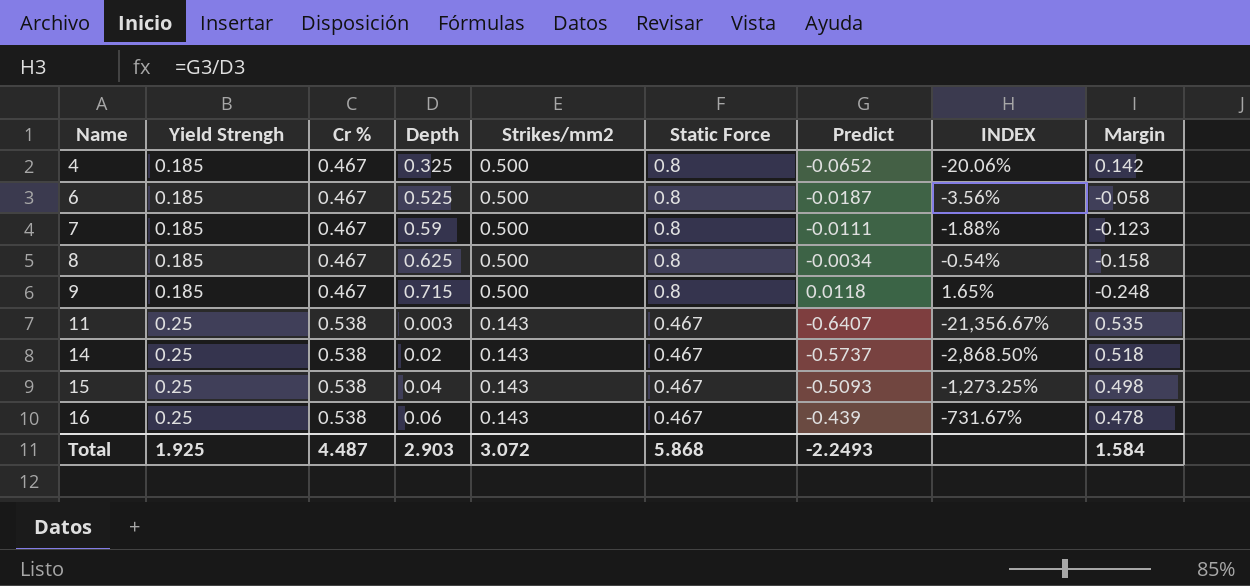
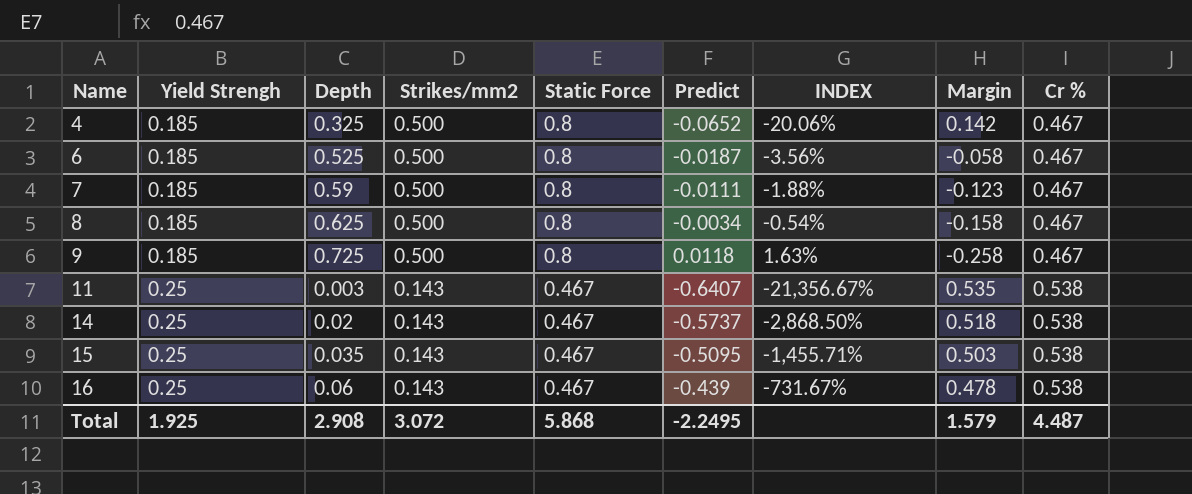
column Cr % | position: 3 -> 9
9 | Depth: 0.715 -> 0.725
9 | INDEX: 1.65% -> 1.63%
9 | Margin: -0.248 -> -0.258
15 | Depth: 0.04 -> 0.035
15 | Predict: -0.5093 -> -0.5095
15 | INDEX: -1,273.25% -> -1,455.71%
15 | Margin: 0.498 -> 0.503
Total | Depth: 2.903 -> 2.908
Total | Predict: -2.2493 -> -2.2495
Total | Margin: 1.584 -> 1.579

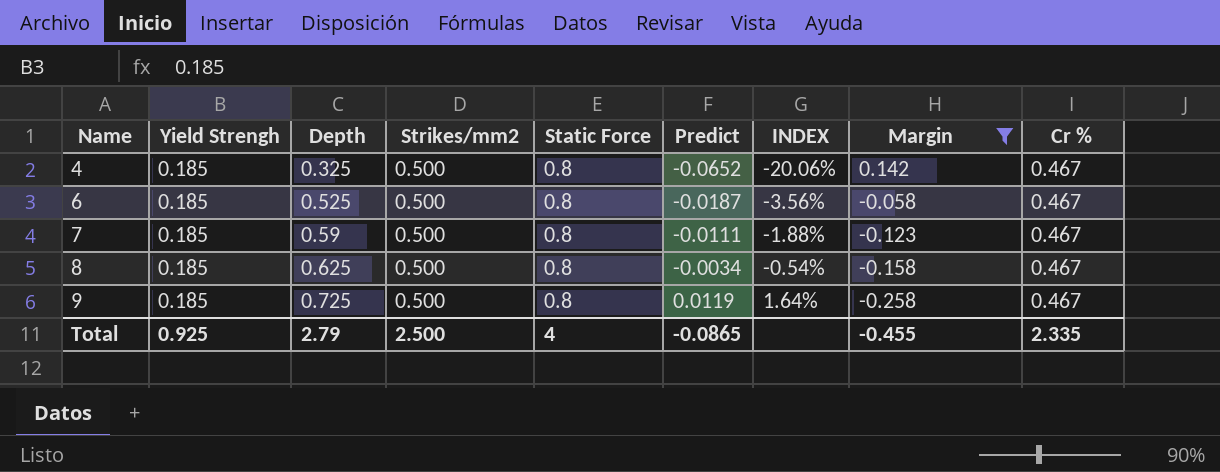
filter: none -> Margin <= 0.142
9 | Predict: 0.0118 -> 0.0119
9 | INDEX: 1.63% -> 1.64%
Total | Yield Strengh: 1.925 -> 0.925
Total | Depth: 2.908 -> 2.79
Total | Strikes/mm2: 3.072 -> 2.500
Total | Static Force: 5.868 -> 4
Total | Predict: -2.2495 -> -0.0865
Total | Margin: 1.579 -> -0.455
Total | Cr %: 4.487 -> 2.335

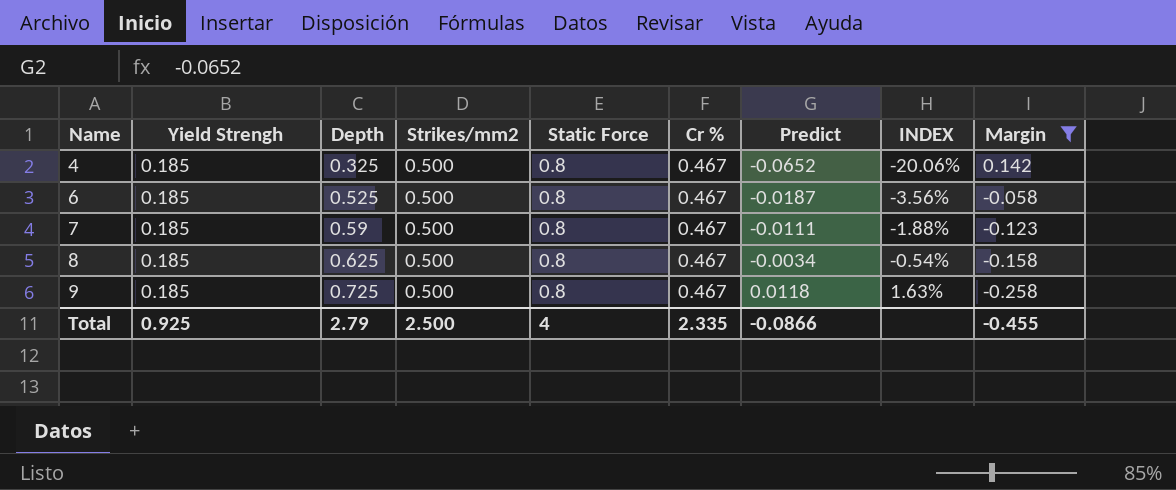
column Cr % | position: 9 -> 6
9 | Predict: 0.0119 -> 0.0118
9 | INDEX: 1.64% -> 1.63%
Total | Predict: -0.0865 -> -0.0866

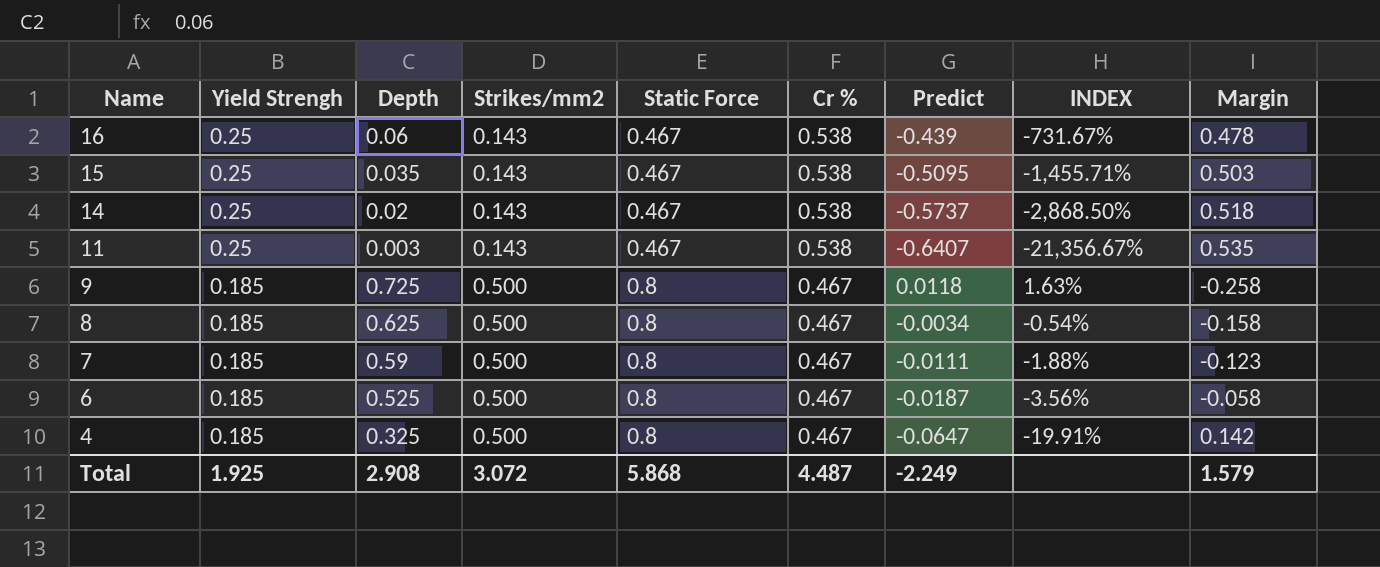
filter: Margin <= 0.142 -> none
row order: Name ascending -> Name descending
4 | Predict: -0.0652 -> -0.0647
4 | INDEX: -20.06% -> -19.91%
Total | Yield Strengh: 0.925 -> 1.925
Total | Depth: 2.79 -> 2.908
Total | Strikes/mm2: 2.500 -> 3.072
Total | Static Force: 4 -> 5.868
Total | Cr %: 2.335 -> 4.487
Total | Predict: -0.0866 -> -2.249
Total | Margin: -0.455 -> 1.579

